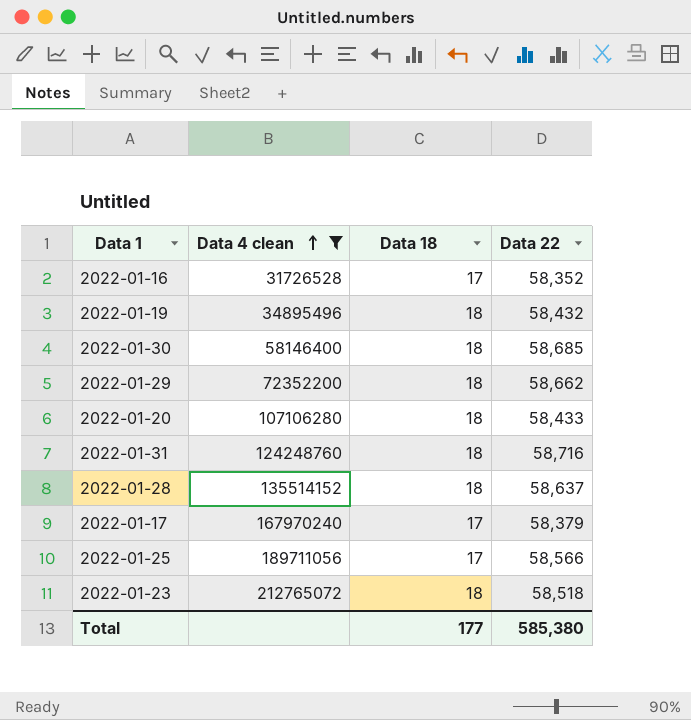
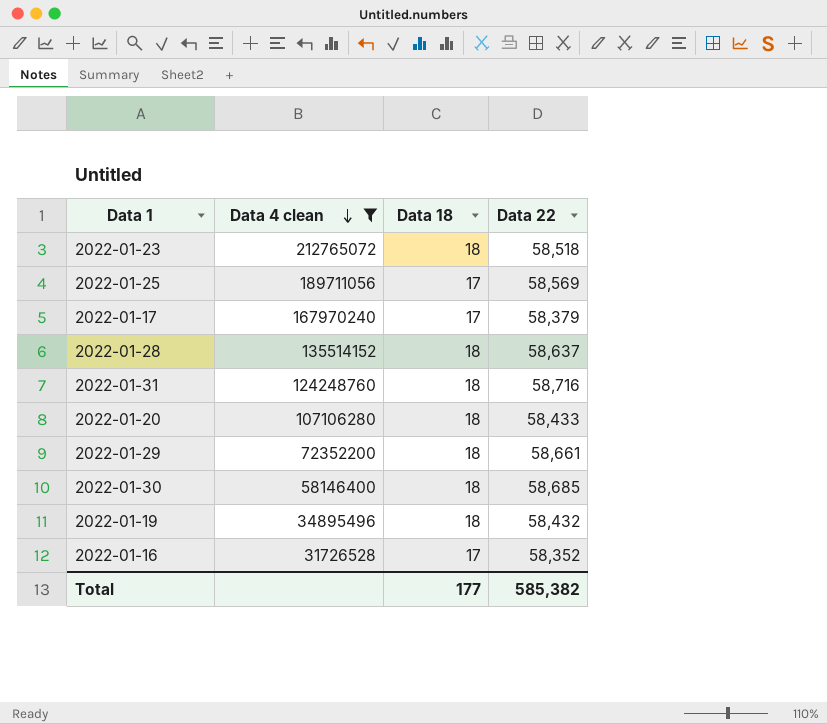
row order: Data 4 clean ascending -> Data 4 clean descending
2022-01-25 | Data 22: 58,566 -> 58,569
2022-01-29 | Data 22: 58,662 -> 58,661
Total | Data 22: 585,380 -> 585,382

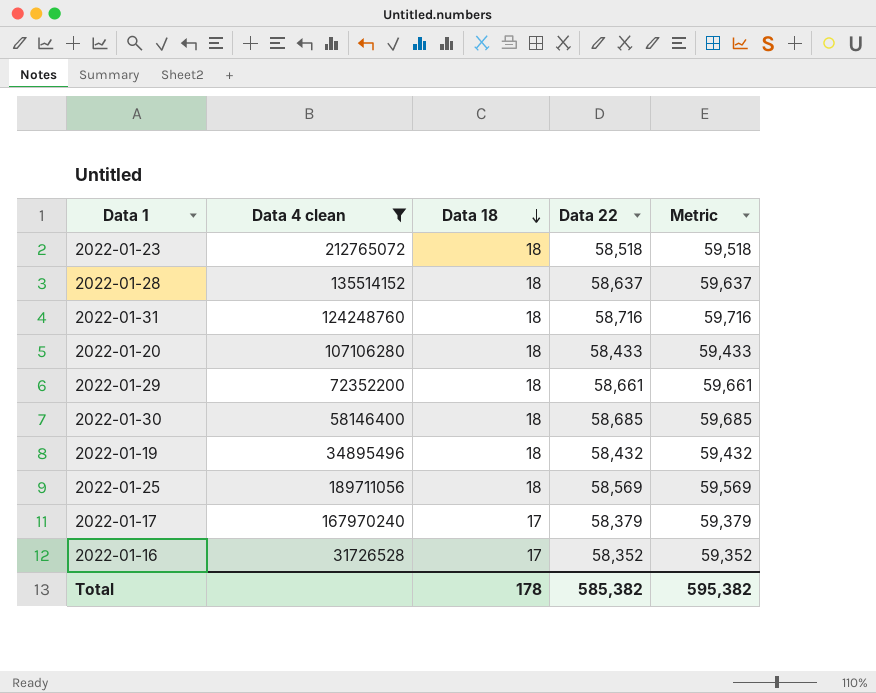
row order: Data 4 clean descending -> Data 18 descending
column Metric | formula: none -> [Data 22] + 1000
2022-01-25 | Data 18: 17 -> 18
Total | Data 18: 177 -> 178

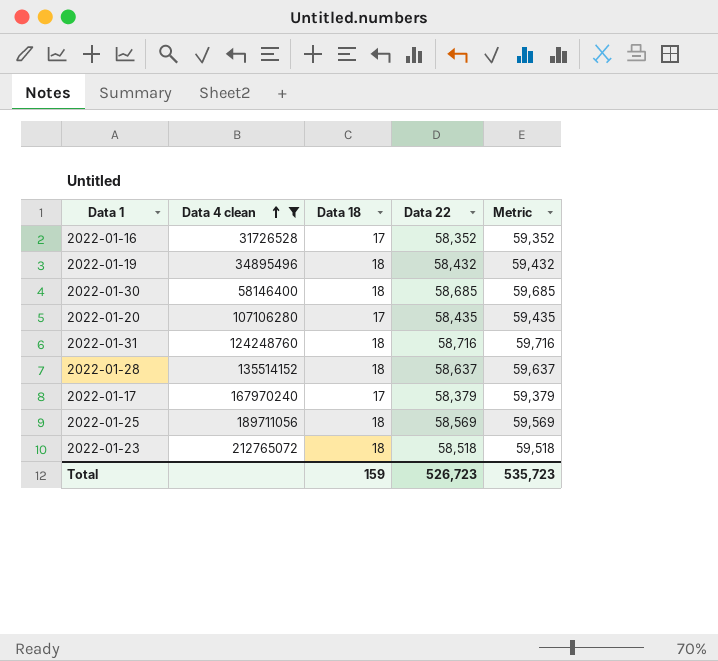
row order: Data 18 descending -> Data 4 clean ascending
row 2022-01-29: 72352200 | 18 | 58,661 | 59,661 -> none
2022-01-20 | Data 18: 18 -> 17
2022-01-20 | Data 22: 58,433 -> 58,435
2022-01-20 | Metric: 59,433 -> 59,435
Total | Data 18: 178 -> 159
Total | Data 22: 585,382 -> 526,723
Total | Metric: 595,382 -> 535,723

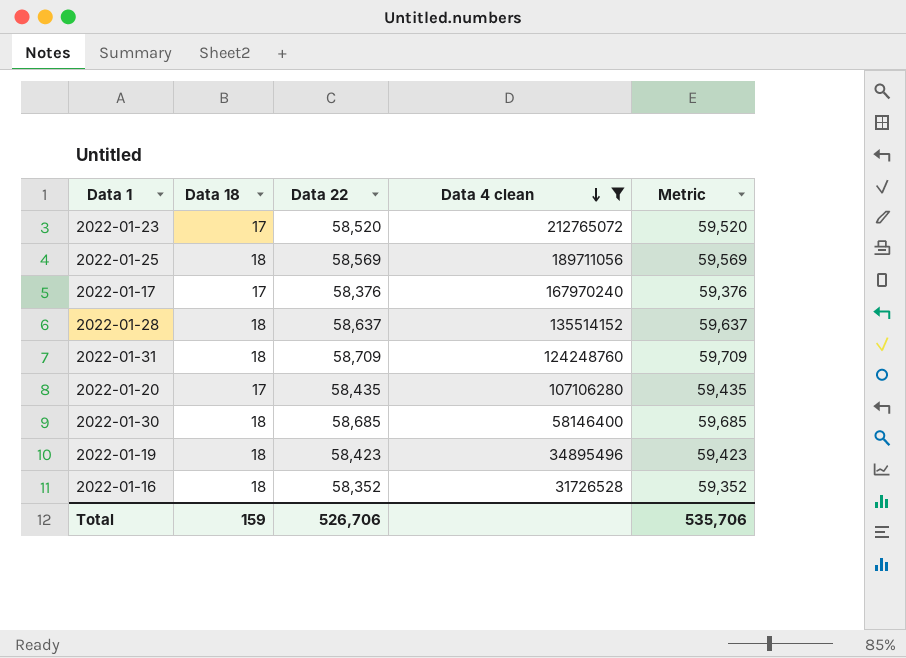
row order: Data 4 clean ascending -> Data 4 clean descending
column Data 4 clean | position: 2 -> 4
2022-01-23 | Data 18: 18 -> 17
2022-01-23 | Data 22: 58,518 -> 58,520
2022-01-23 | Metric: 59,518 -> 59,520
2022-01-17 | Data 22: 58,379 -> 58,376
2022-01-17 | Metric: 59,379 -> 59,376
2022-01-31 | Data 22: 58,716 -> 58,709
2022-01-31 | Metric: 59,716 -> 59,709
2022-01-19 | Data 22: 58,432 -> 58,423
2022-01-19 | Metric: 59,432 -> 59,423
2022-01-16 | Data 18: 17 -> 18
Total | Data 22: 526,723 -> 526,706
Total | Metric: 535,723 -> 535,706

